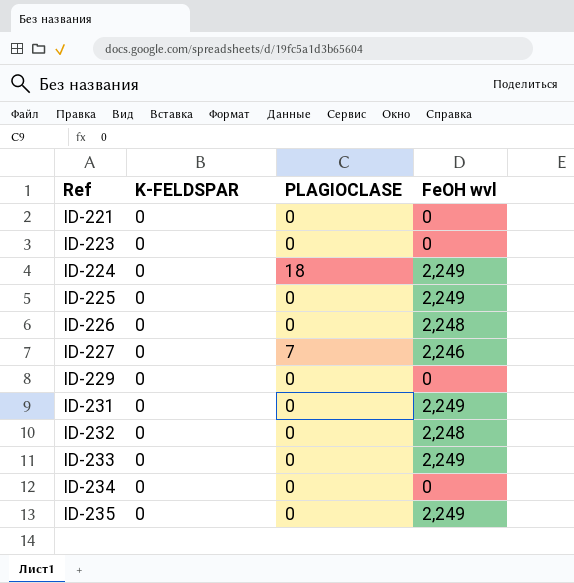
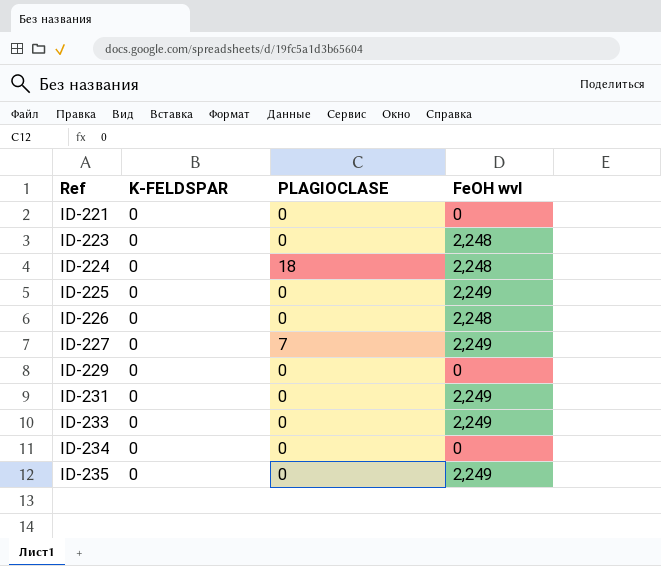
row ID-232: 0 | 0 | 2,248 -> none
ID-223 | FeOH wvl: 0 -> 2,248
ID-224 | FeOH wvl: 2,249 -> 2,248
ID-227 | FeOH wvl: 2,246 -> 2,249

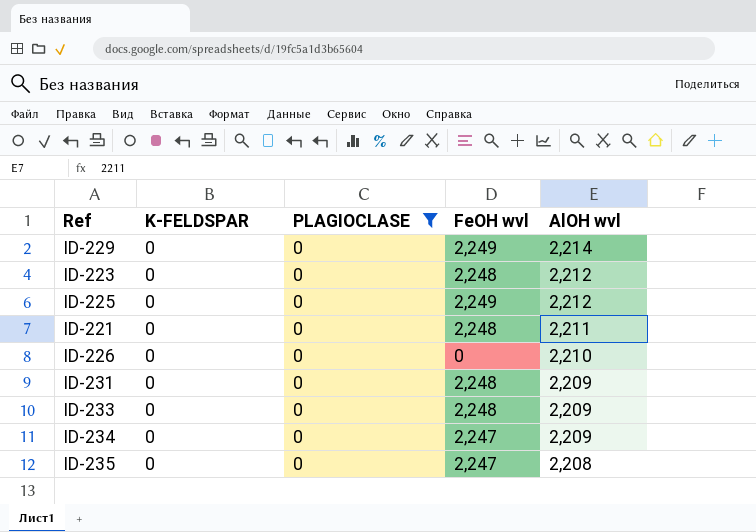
filter: none -> PLAGIOCLASE = 0
row order: Ref ascending -> AlOH wvl descending
column AlOH wvl | position: none -> 5
ID-229 | FeOH wvl: 0 -> 2,249
ID-221 | FeOH wvl: 0 -> 2,248
ID-226 | FeOH wvl: 2,248 -> 0
ID-231 | FeOH wvl: 2,249 -> 2,248
ID-233 | FeOH wvl: 2,249 -> 2,248
ID-234 | FeOH wvl: 0 -> 2,247
ID-235 | FeOH wvl: 2,249 -> 2,247

